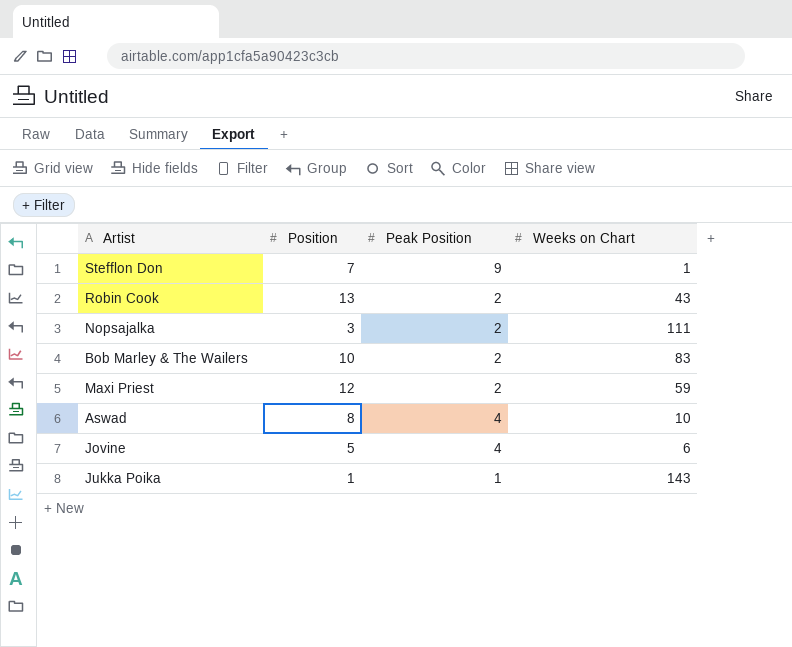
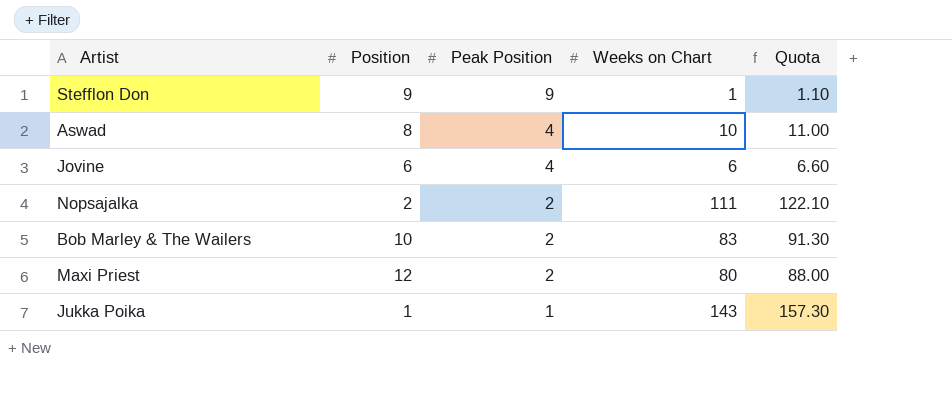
row order: none -> Peak Position descending
column Quota | formula: none -> [Weeks on Chart] * 1.1
row Robin Cook: 13 | 2 | 43 -> none
Stefflon Don | Position: 7 -> 9
Jovine | Position: 5 -> 6
Nopsajalka | Position: 3 -> 2
Maxi Priest | Weeks on Chart: 59 -> 80

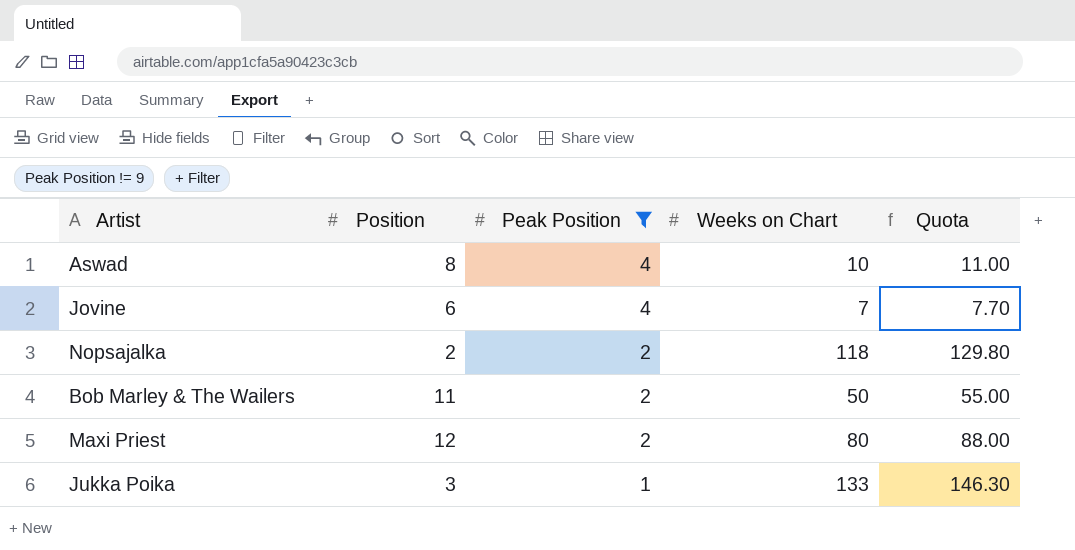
filter: none -> Peak Position != 9
Jovine | Weeks on Chart: 6 -> 7
Jovine | Quota: 6.60 -> 7.70
Nopsajalka | Weeks on Chart: 111 -> 118
Nopsajalka | Quota: 122.10 -> 129.80
Bob Marley & The Wailers | Position: 10 -> 11
Bob Marley & The Wailers | Weeks on Chart: 83 -> 50
Bob Marley & The Wailers | Quota: 91.30 -> 55.00
Jukka Poika | Position: 1 -> 3
Jukka Poika | Weeks on Chart: 143 -> 133
Jukka Poika | Quota: 157.30 -> 146.30

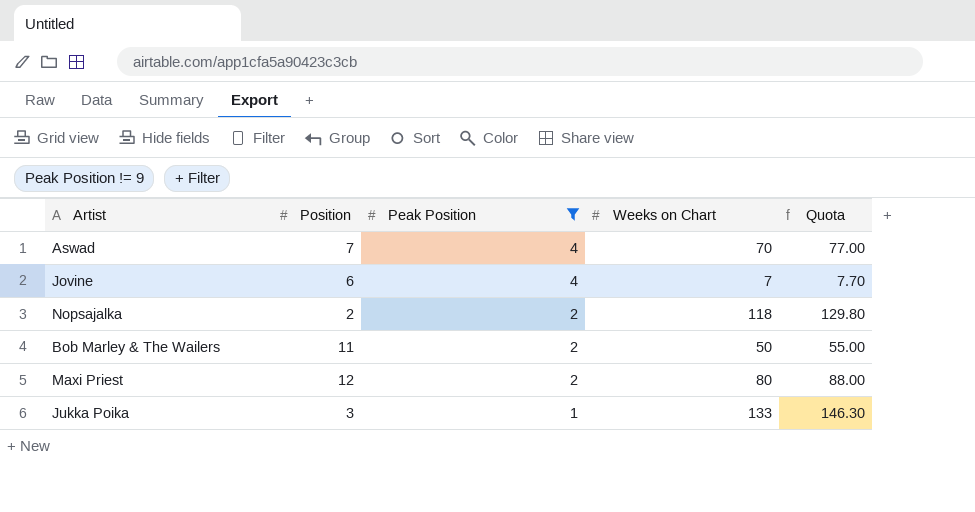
Aswad | Position: 8 -> 7
Aswad | Weeks on Chart: 10 -> 70
Aswad | Quota: 11.00 -> 77.00

